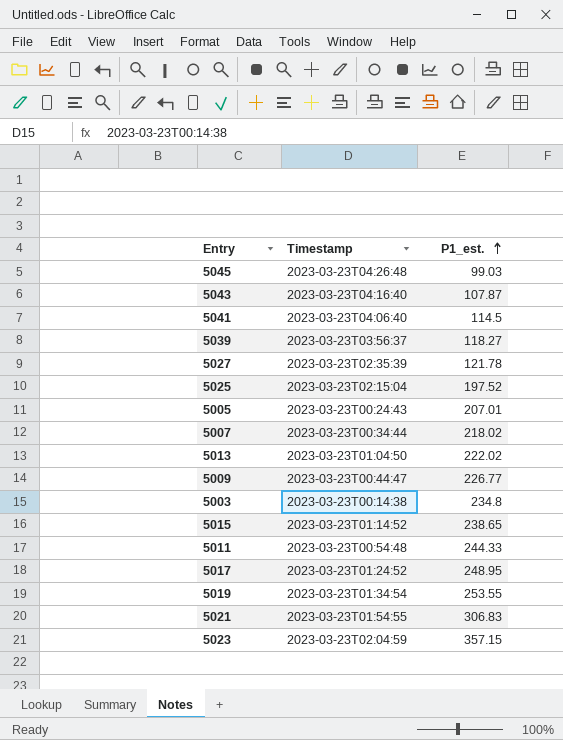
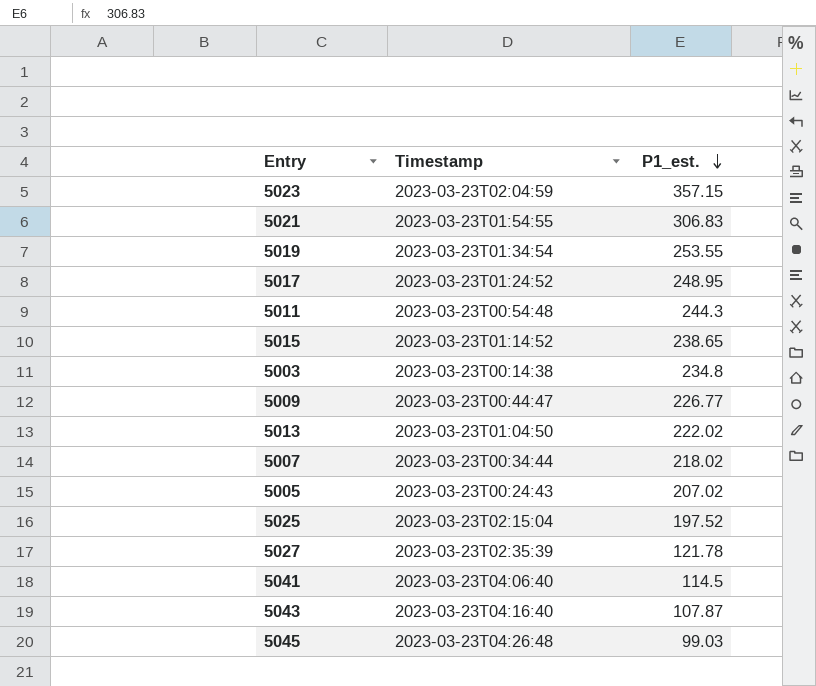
row order: P1_est. ascending -> P1_est. descending
row 5039: 2023-03-23T03:56:37 | 118.27 -> none
5011 | P1_est.: 244.33 -> 244.3
5005 | P1_est.: 207.01 -> 207.02

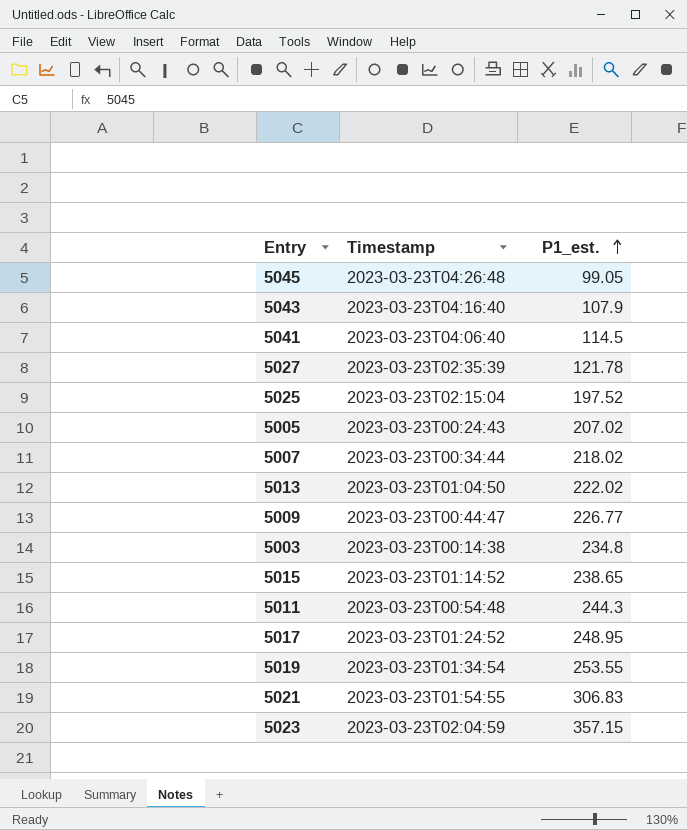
row order: P1_est. descending -> P1_est. ascending
5045 | P1_est.: 99.03 -> 99.05
5043 | P1_est.: 107.87 -> 107.9

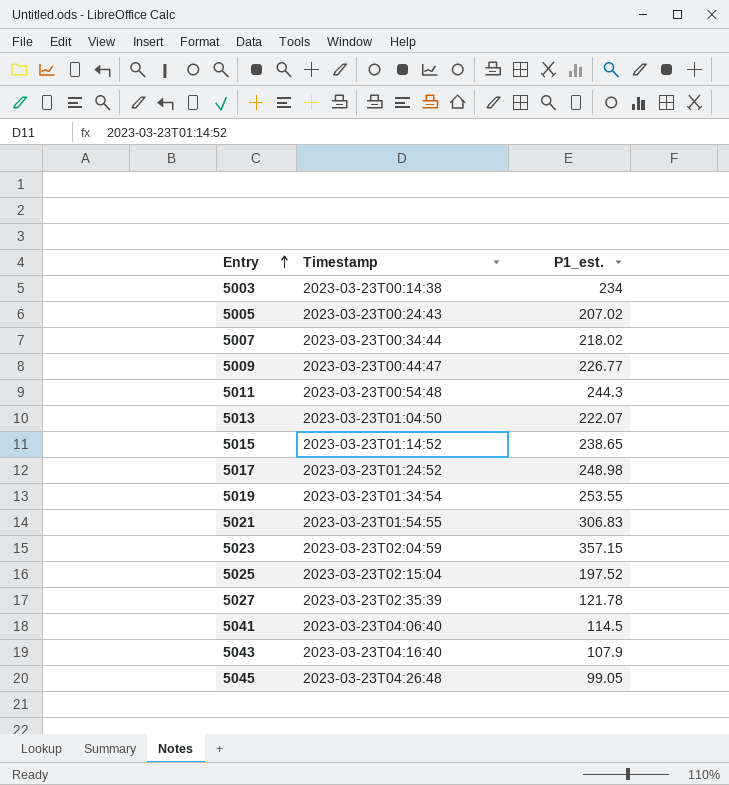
row order: P1_est. ascending -> Entry ascending
5003 | P1_est.: 234.8 -> 234
5013 | P1_est.: 222.02 -> 222.07
5017 | P1_est.: 248.95 -> 248.98

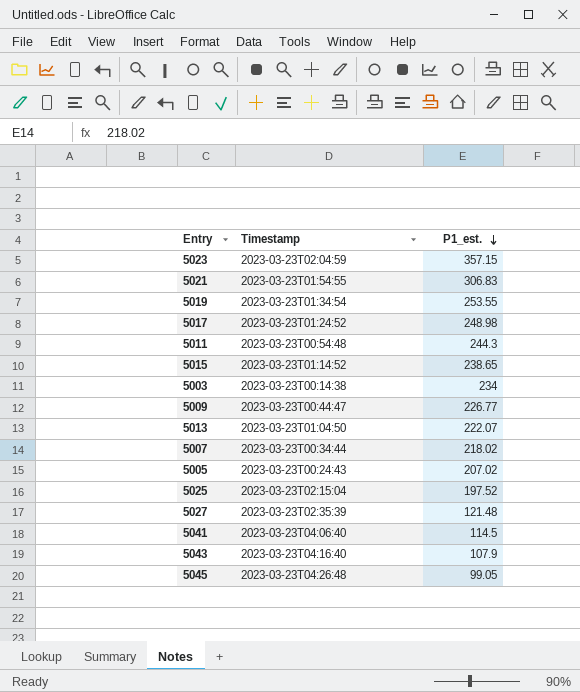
row order: Entry ascending -> P1_est. descending
5027 | P1_est.: 121.78 -> 121.48

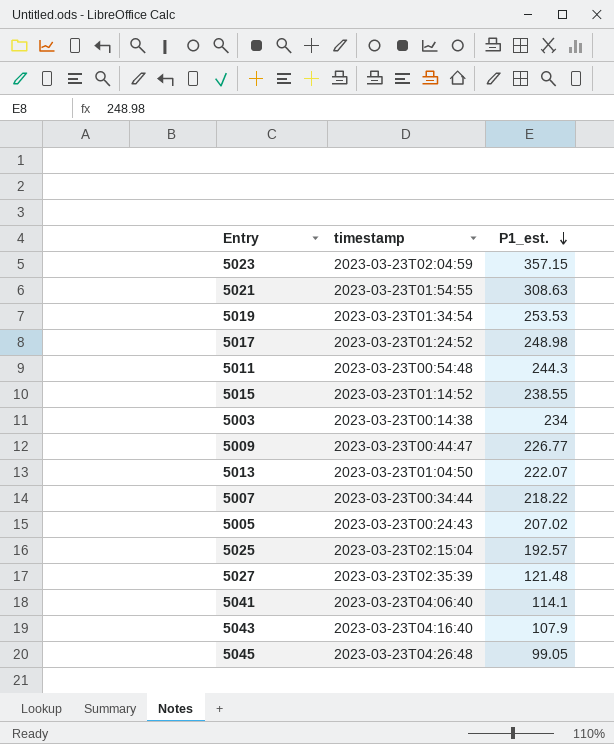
column name: Timestamp -> timestamp
5021 | P1_est.: 306.83 -> 308.63
5019 | P1_est.: 253.55 -> 253.53
5015 | P1_est.: 238.65 -> 238.55
5007 | P1_est.: 218.02 -> 218.22
5025 | P1_est.: 197.52 -> 192.57
5041 | P1_est.: 114.5 -> 114.1

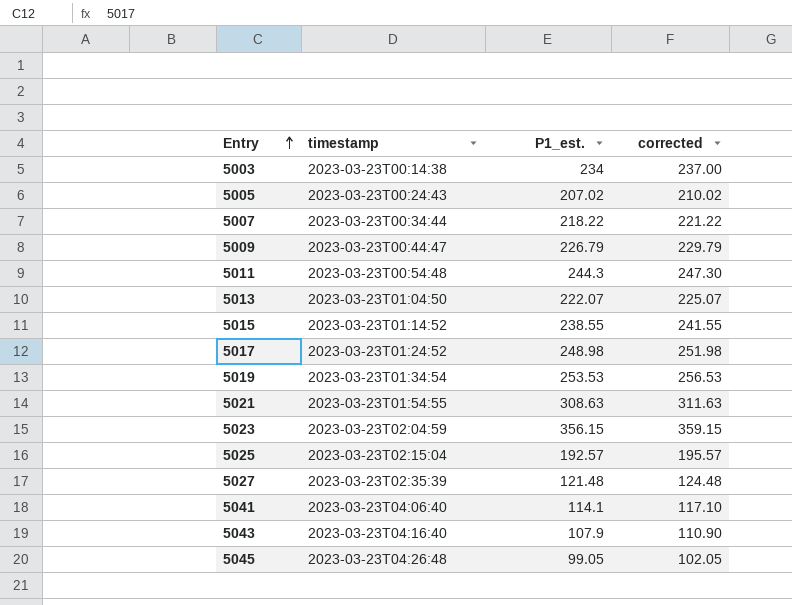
row order: P1_est. descending -> Entry ascending
column corrected | formula: none -> [P1_est.] + 3
5009 | P1_est.: 226.77 -> 226.79
5023 | P1_est.: 357.15 -> 356.15

